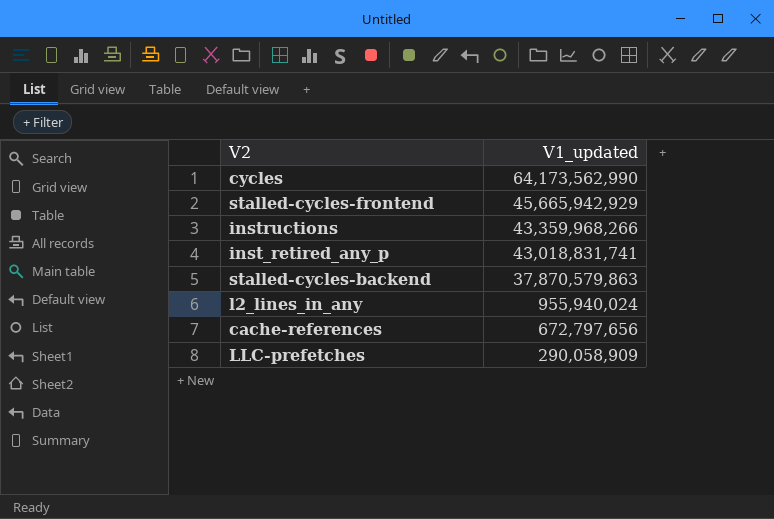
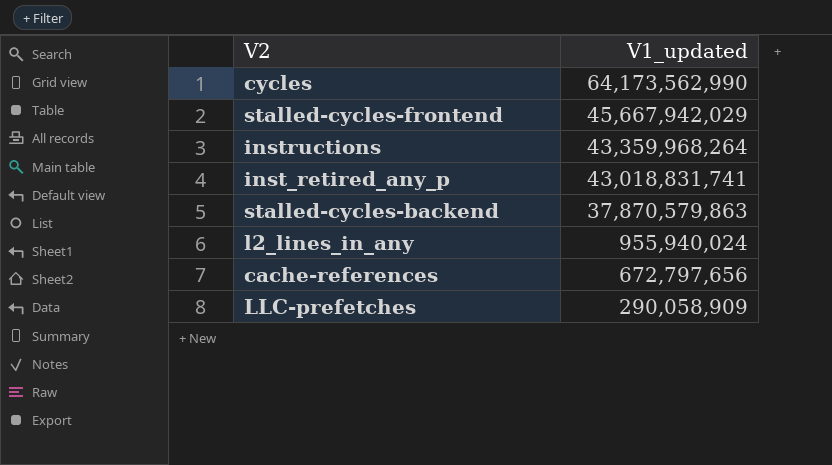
stalled-cycles-frontend | V1_updated: 45,665,942,929 -> 45,667,942,029
instructions | V1_updated: 43,359,968,266 -> 43,359,968,264

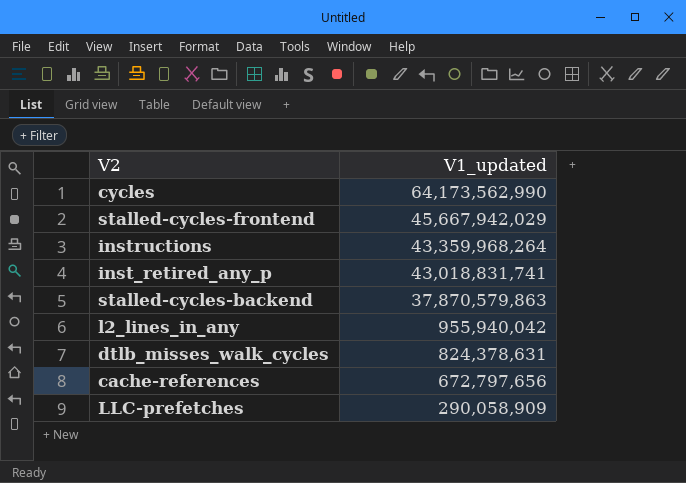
l2_lines_in_any | V1_updated: 955,940,024 -> 955,940,042
row dtlb_misses_walk_cycles: none -> 824,378,631

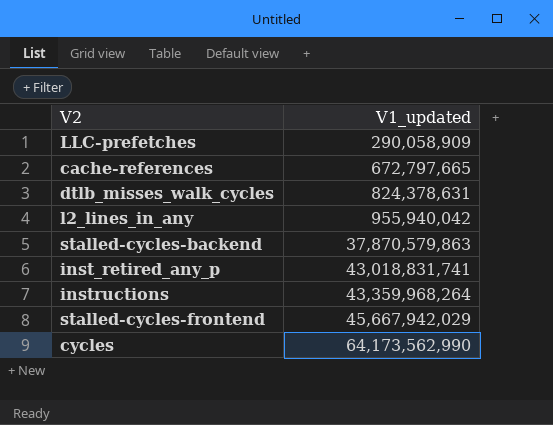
row order: V1_updated descending -> V1_updated ascending
cache-references | V1_updated: 672,797,656 -> 672,797,665

